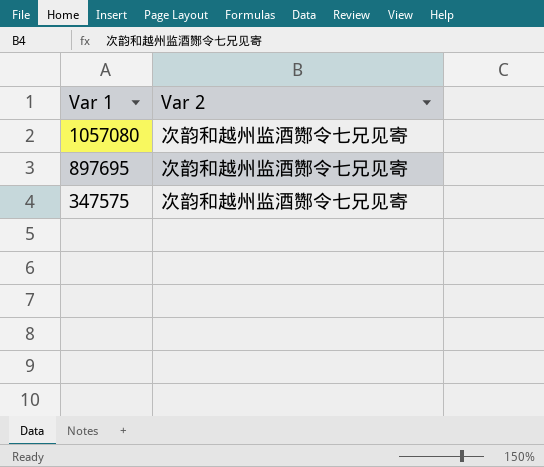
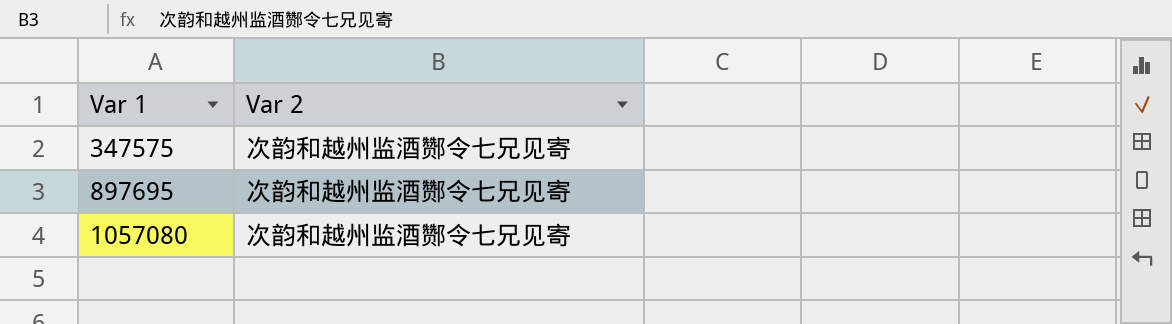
row order: Var 1 descending -> Var 1 ascending

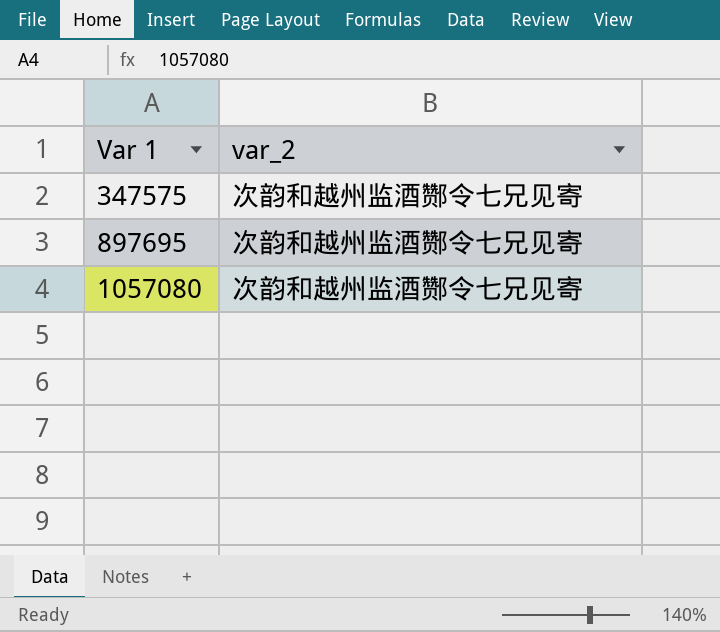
column name: Var 2 -> var_2

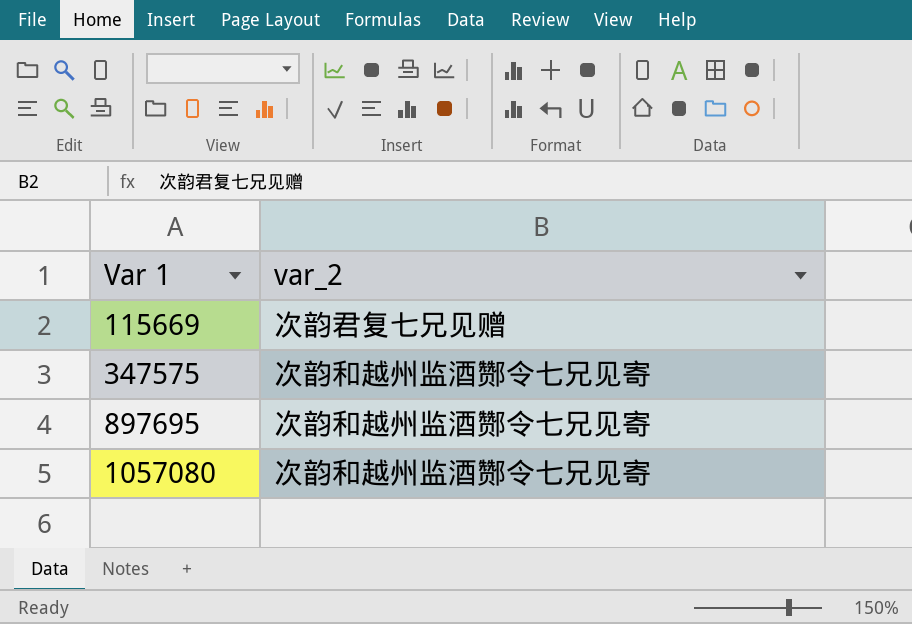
row 115669: none -> 次韵君复七兄见赠

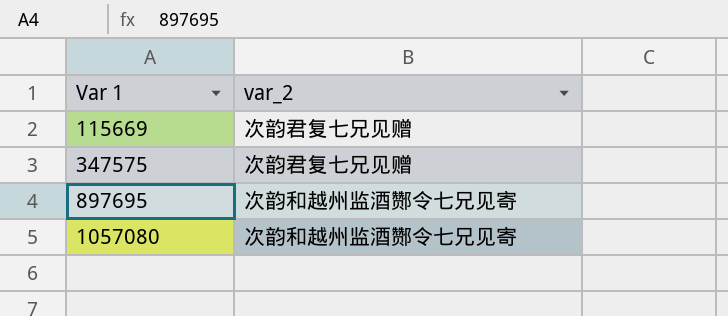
347575 | var_2: 次韵和越州监酒酂令七兄见寄 -> 次韵君复七兄见赠

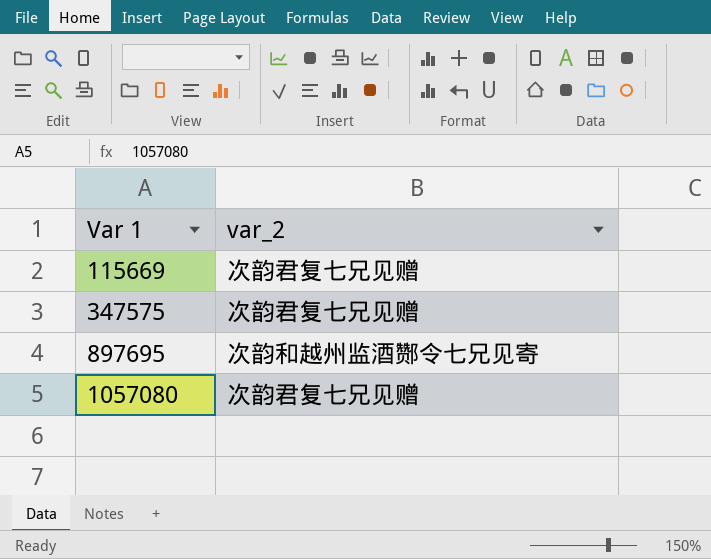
1057080 | var_2: 次韵和越州监酒酂令七兄见寄 -> 次韵君复七兄见赠

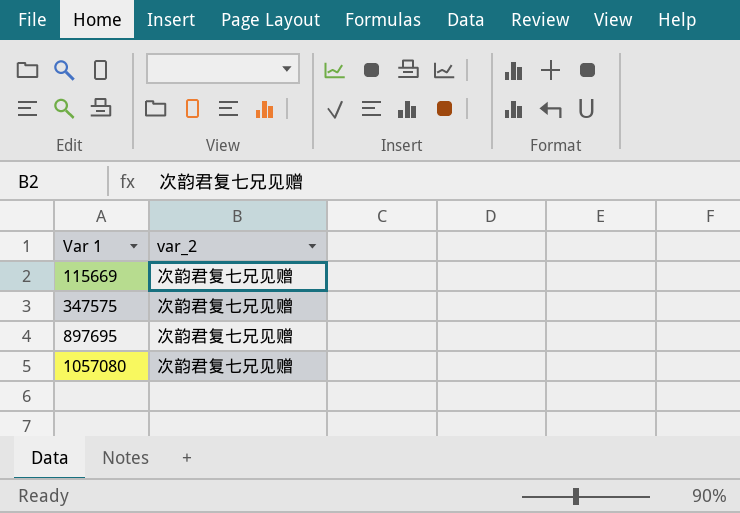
897695 | var_2: 次韵和越州监酒酂令七兄见寄 -> 次韵君复七兄见赠

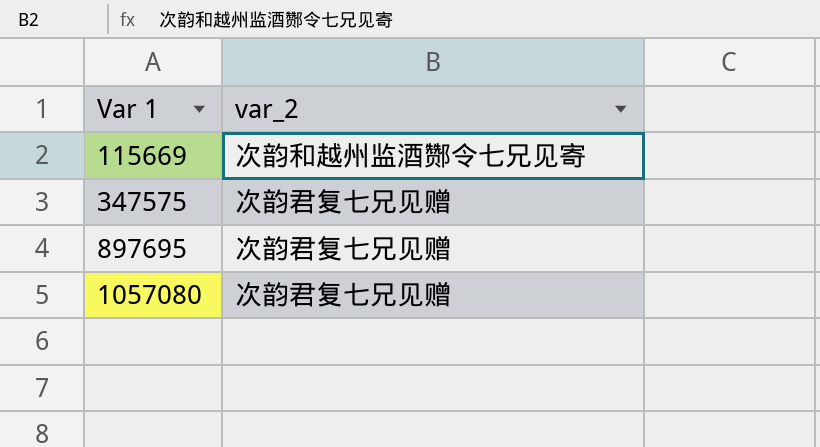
115669 | var_2: 次韵君复七兄见赠 -> 次韵和越州监酒酂令七兄见寄

